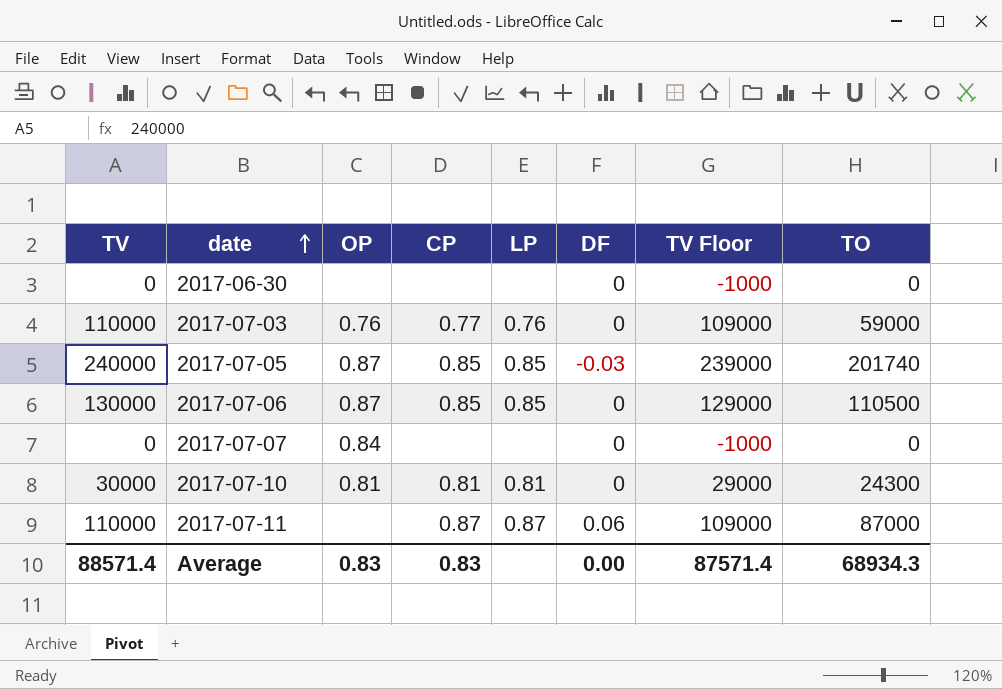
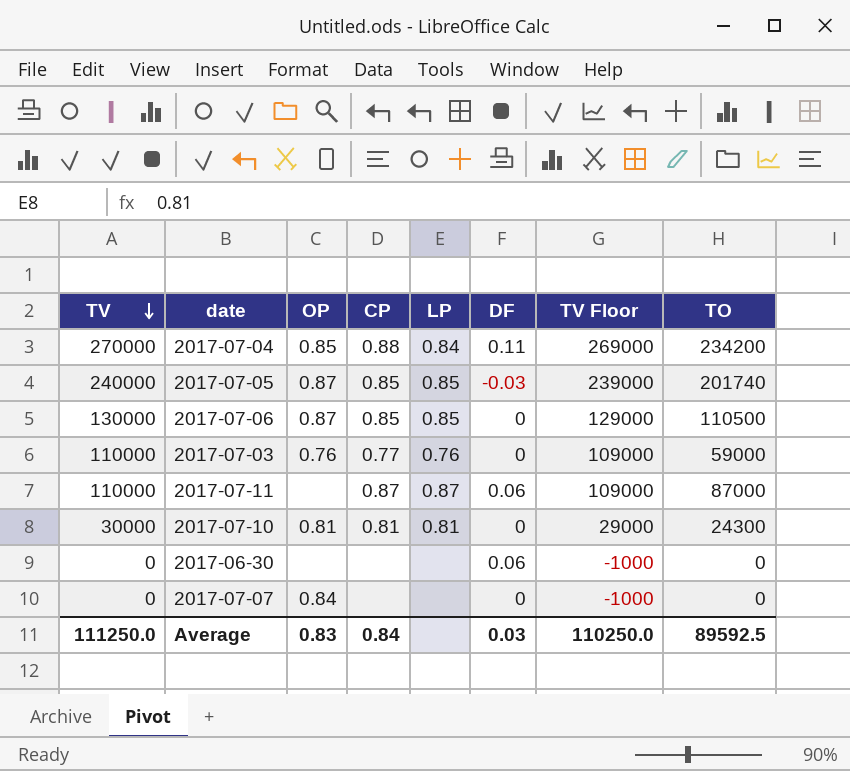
row order: date ascending -> TV descending
row 2017-07-04: none -> 270000 | 0.85 | 0.88 | 0.84 | 0.11 | 269000 | 234200
2017-06-30 | DF: 0 -> 0.06
Average | TV: 88571.4 -> 111250.0
Average | CP: 0.83 -> 0.84
Average | DF: 0.00 -> 0.03
Average | TV Floor: 87571.4 -> 110250.0
Average | TO: 68934.3 -> 89592.5

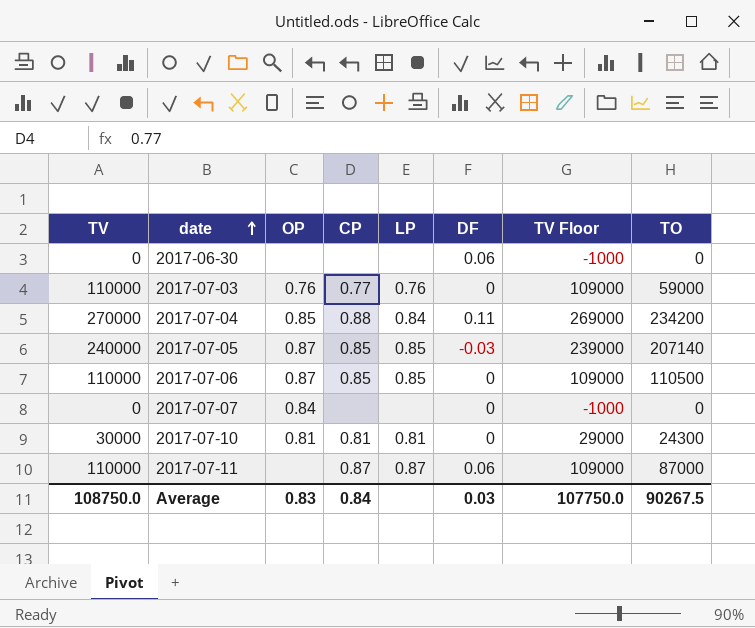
row order: TV descending -> date ascending
2017-07-05 | TO: 201740 -> 207140
2017-07-06 | TV: 130000 -> 110000
2017-07-06 | TV Floor: 129000 -> 109000
Average | TV: 111250.0 -> 108750.0
Average | TV Floor: 110250.0 -> 107750.0
Average | TO: 89592.5 -> 90267.5

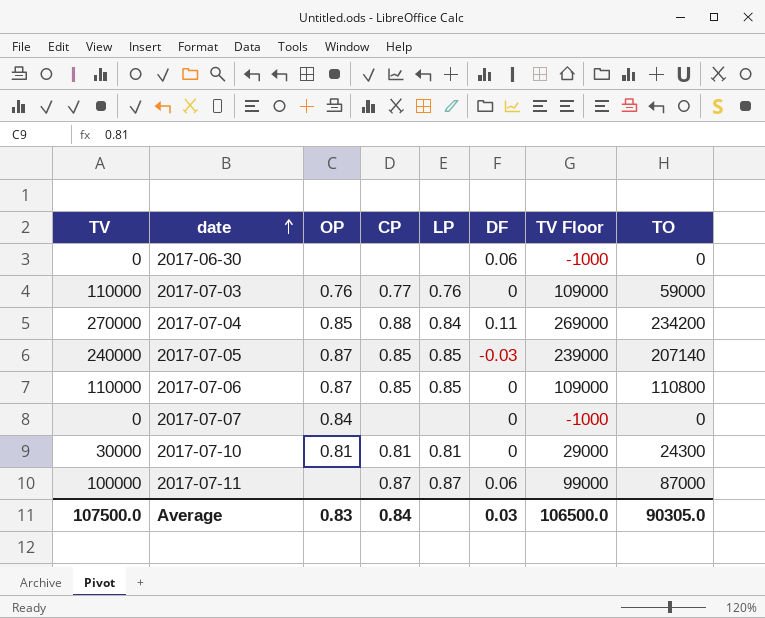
2017-07-06 | TO: 110500 -> 110800
2017-07-11 | TV: 110000 -> 100000
2017-07-11 | TV Floor: 109000 -> 99000
Average | TV: 108750.0 -> 107500.0
Average | TV Floor: 107750.0 -> 106500.0
Average | TO: 90267.5 -> 90305.0

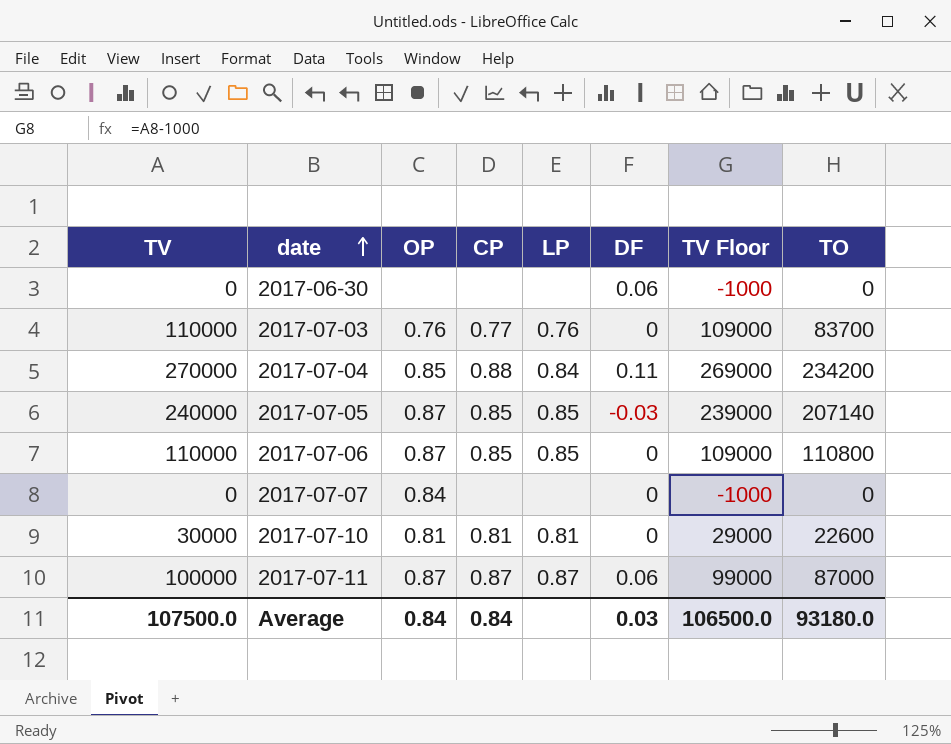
2017-07-03 | TO: 59000 -> 83700
2017-07-10 | TO: 24300 -> 22600
2017-07-11 | OP: none -> 0.87
Average | OP: 0.83 -> 0.84
Average | TO: 90305.0 -> 93180.0

